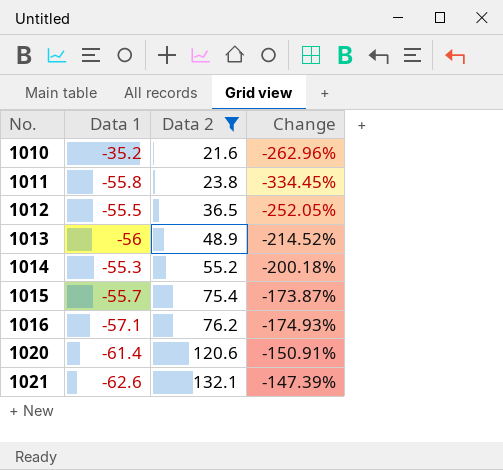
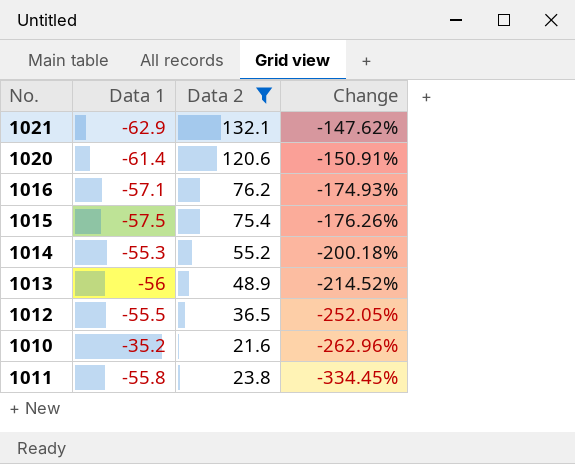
row order: No. ascending -> Change descending
1021 | Data 1: -62.6 -> -62.9
1021 | Change: -147.39% -> -147.62%
1015 | Data 1: -55.7 -> -57.5
1015 | Change: -173.87% -> -176.26%

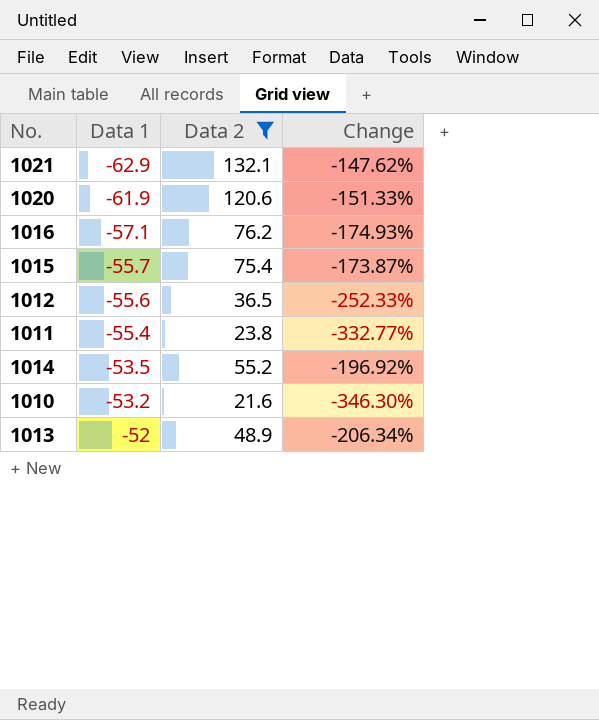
row order: Change descending -> Data 1 ascending
1020 | Data 1: -61.4 -> -61.9
1020 | Change: -150.91% -> -151.33%
1015 | Data 1: -57.5 -> -55.7
1015 | Change: -176.26% -> -173.87%
1012 | Data 1: -55.5 -> -55.6
1012 | Change: -252.05% -> -252.33%
1011 | Data 1: -55.8 -> -55.4
1011 | Change: -334.45% -> -332.77%
1014 | Data 1: -55.3 -> -53.5
1014 | Change: -200.18% -> -196.92%
1010 | Data 1: -35.2 -> -53.2
1010 | Change: -262.96% -> -346.30%
1013 | Data 1: -56 -> -52
1013 | Change: -214.52% -> -206.34%

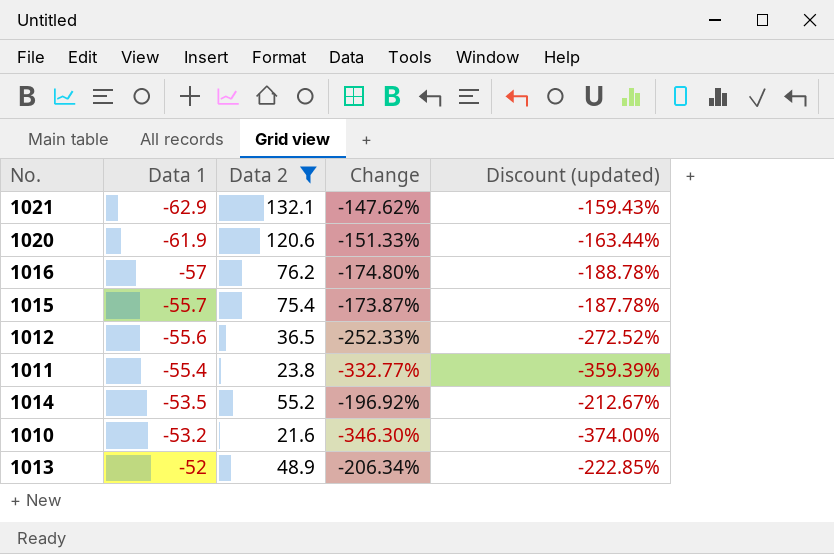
column Discount (updated) | formula: none -> [Change] * 1.08
1016 | Data 1: -57.1 -> -57
1016 | Change: -174.93% -> -174.80%

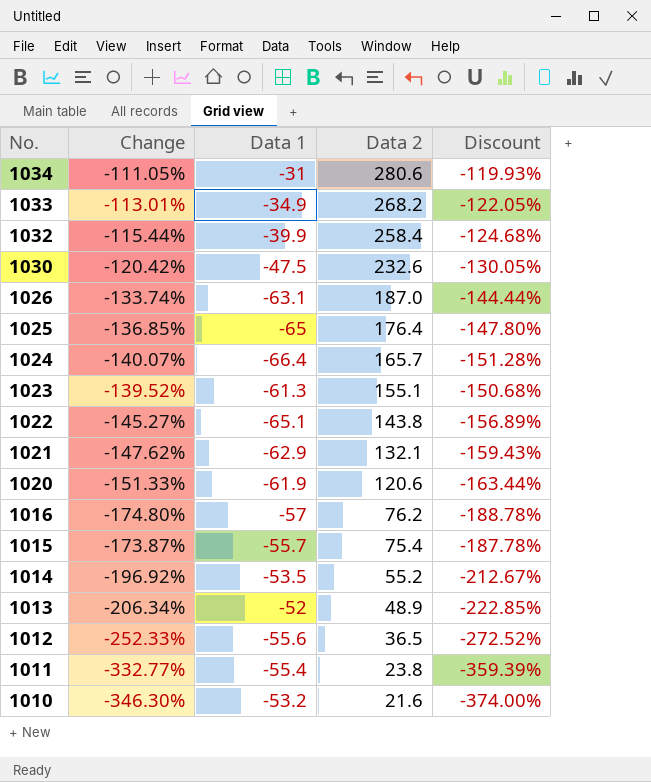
filter: Data 2 <= 132.1 -> none
row order: Data 1 ascending -> No. descending
column Change | position: 4 -> 2
column name: Discount (updated) -> Discount

